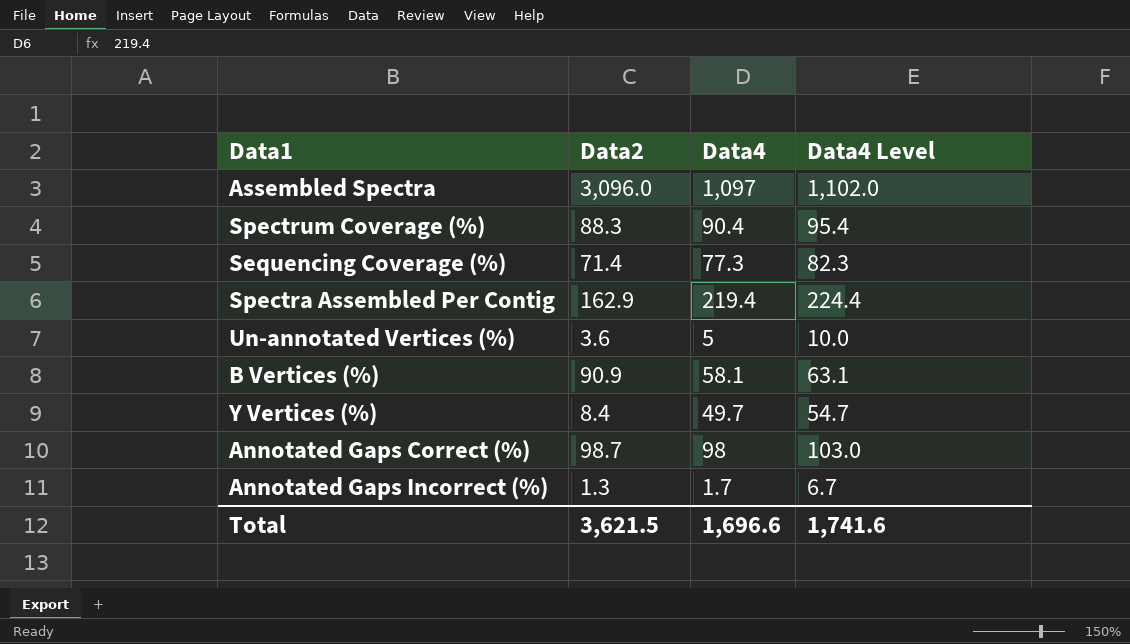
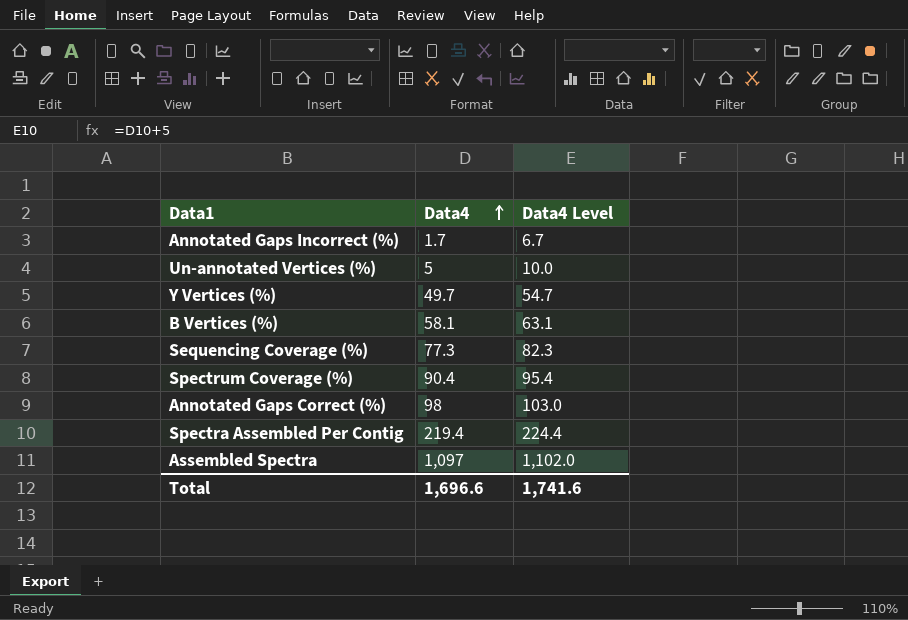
row order: none -> Data4 ascending
column Data2 | position: 2 -> none

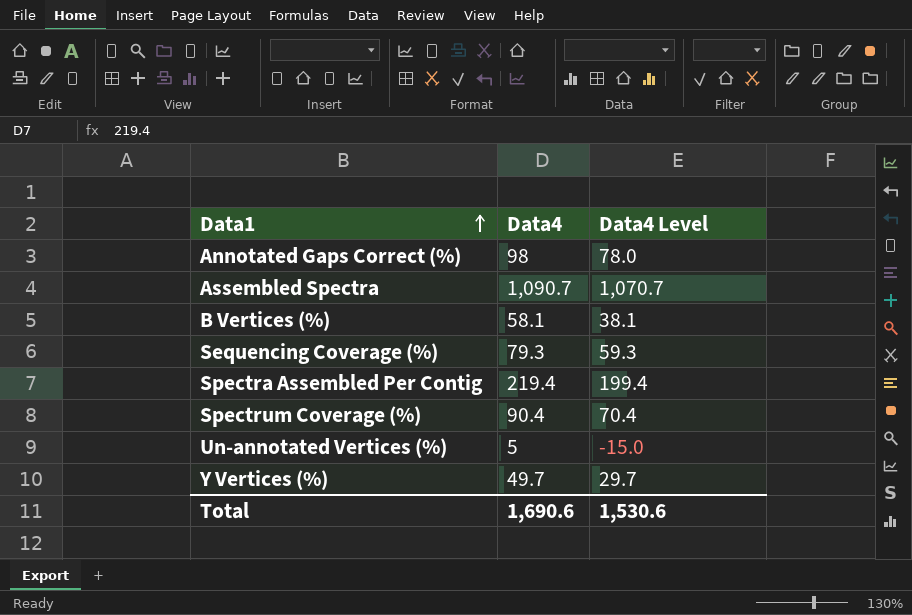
row order: Data4 ascending -> Data1 ascending
column Data4 Level | formula: [Data4] + 5 -> [Data4] - 20
row Annotated Gaps Incorrect (%): 1.7 | 6.7 -> none
Assembled Spectra | Data4: 1,097 -> 1,090.7
Sequencing Coverage (%) | Data4: 77.3 -> 79.3
Total | Data4: 1,696.6 -> 1,690.6
Total | Data4 Level: 1,741.6 -> 1,530.6

